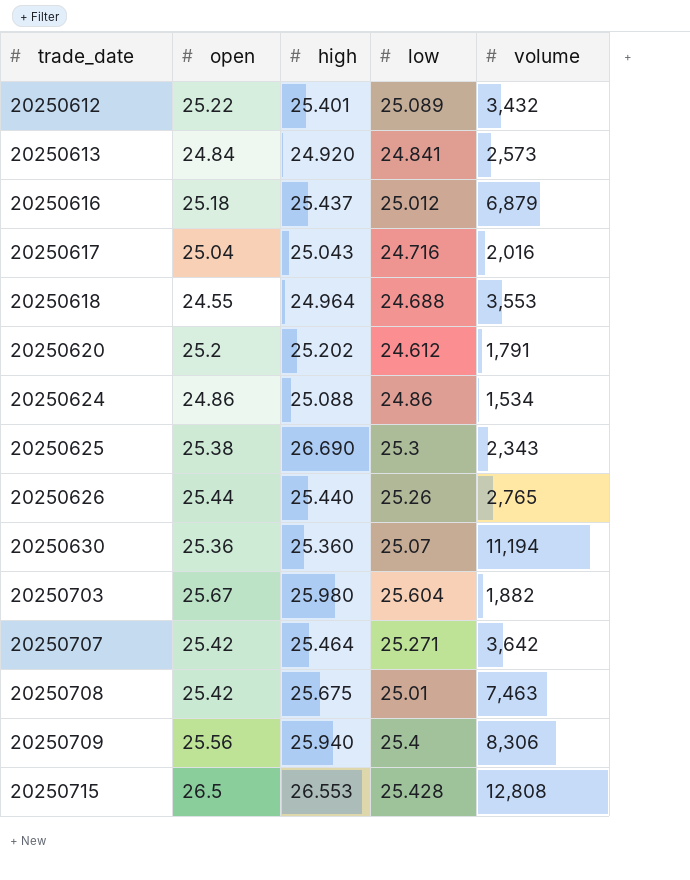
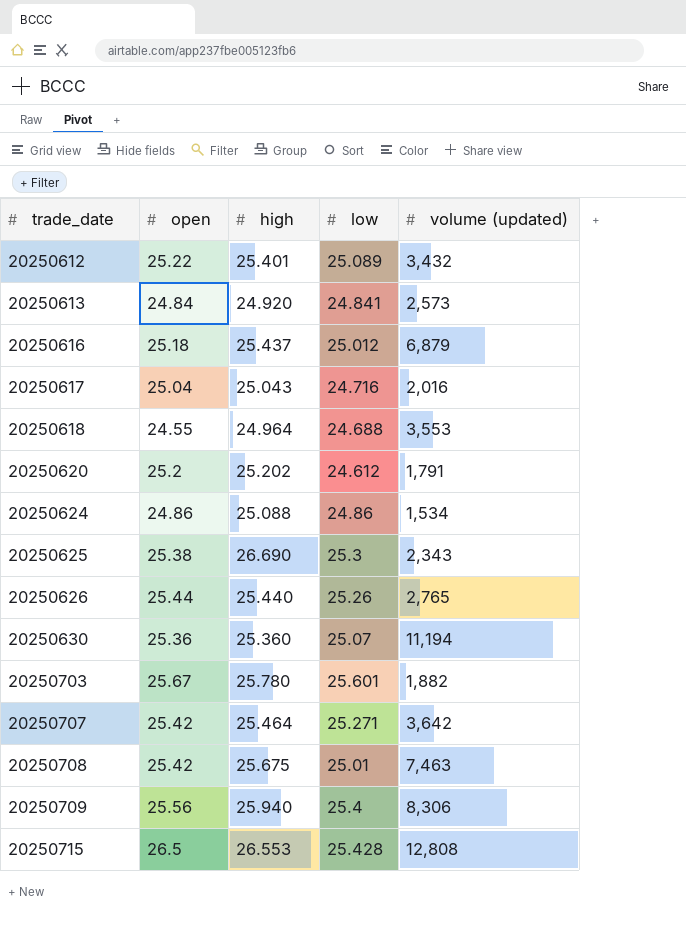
column name: volume -> volume (updated)
20250703 | high: 25.980 -> 25.780
20250703 | low: 25.604 -> 25.601

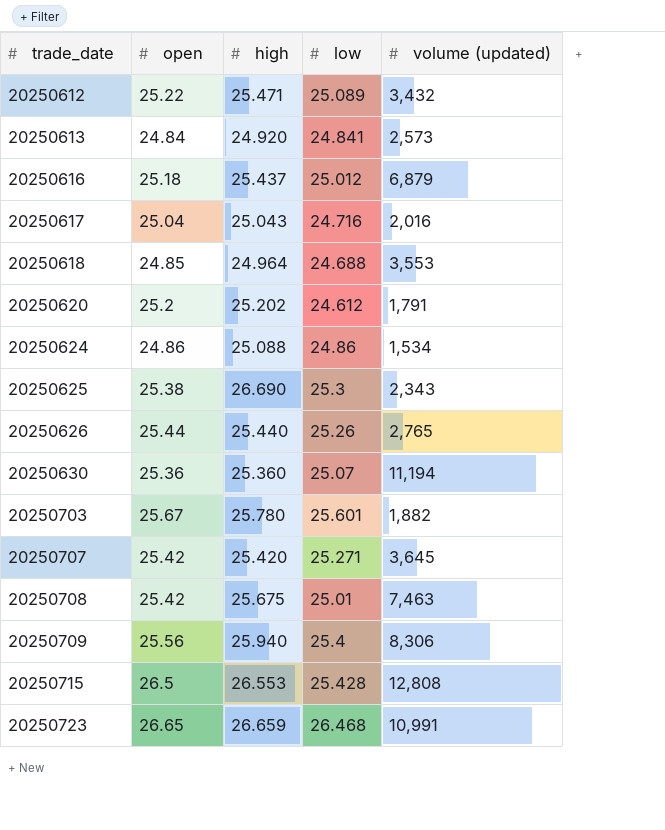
20250612 | high: 25.401 -> 25.471
20250618 | open: 24.55 -> 24.85
20250707 | high: 25.464 -> 25.420
20250707 | volume (updated): 3,642 -> 3,645
row 20250723: none -> 26.65 | 26.659 | 26.468 | 10,991

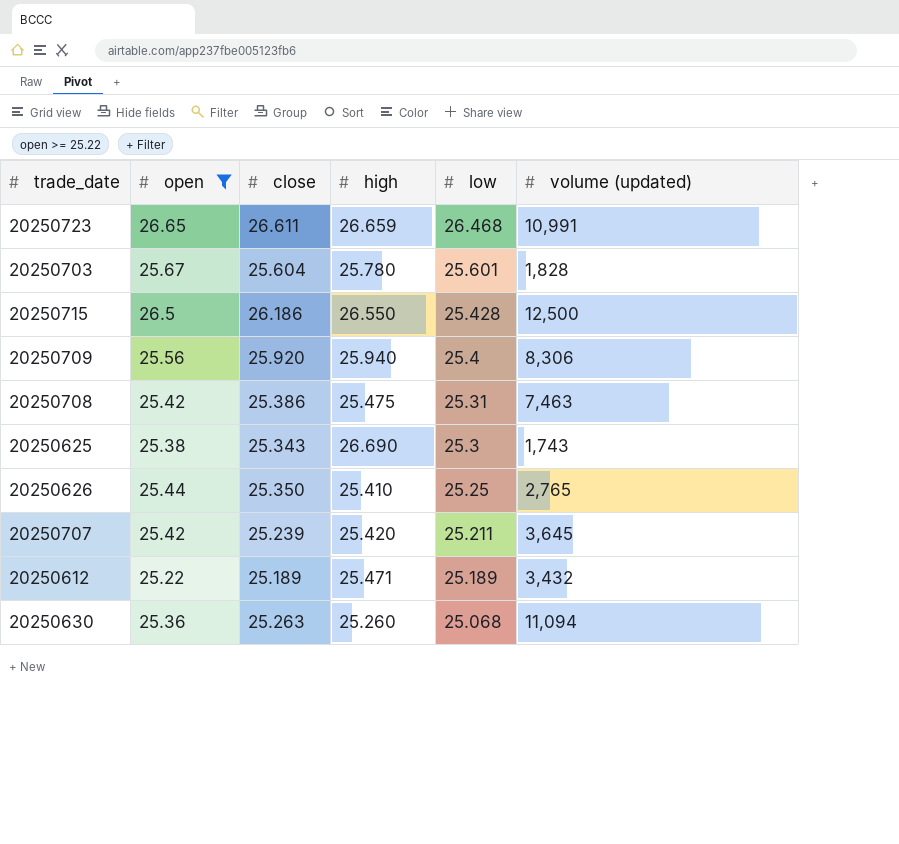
filter: none -> open >= 25.22
row order: trade_date ascending -> low descending
column close | position: none -> 3
20250703 | volume (updated): 1,882 -> 1,828
20250715 | high: 26.553 -> 26.550
20250715 | volume (updated): 12,808 -> 12,500
20250708 | high: 25.675 -> 25.475
20250708 | low: 25.01 -> 25.31
20250625 | volume (updated): 2,343 -> 1,743
20250626 | high: 25.440 -> 25.410
20250626 | low: 25.26 -> 25.25
20250707 | low: 25.271 -> 25.211
20250612 | low: 25.089 -> 25.189
20250630 | high: 25.360 -> 25.260
20250630 | low: 25.07 -> 25.068
20250630 | volume (updated): 11,194 -> 11,094

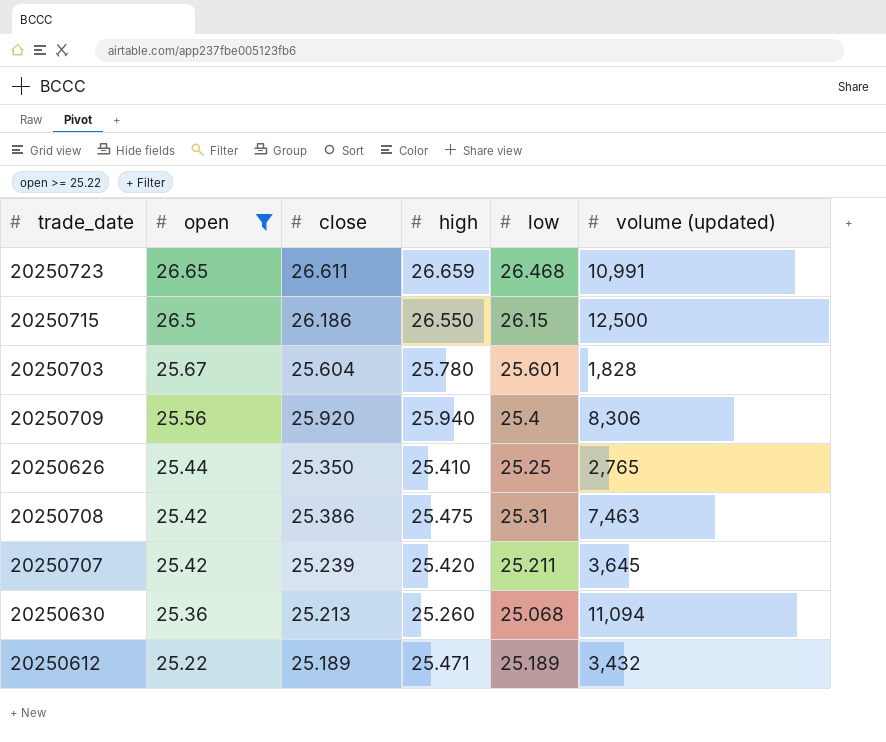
row order: low descending -> open descending
row 20250625: 25.38 | 25.343 | 26.690 | 25.3 | 1,743 -> none
20250715 | low: 25.428 -> 26.15
20250630 | close: 25.263 -> 25.213

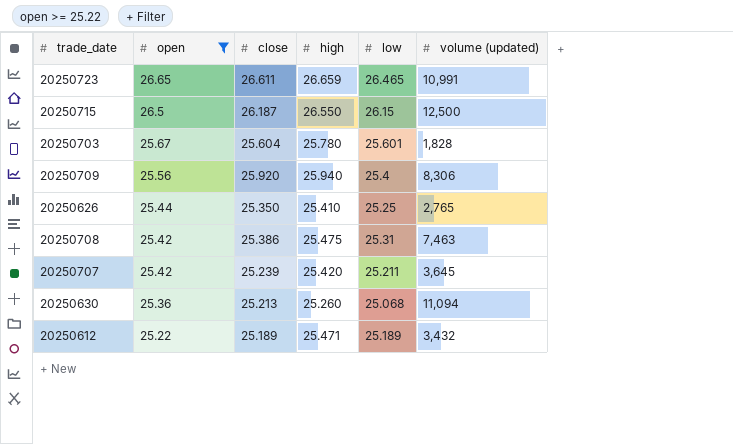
20250723 | low: 26.468 -> 26.465
20250715 | close: 26.186 -> 26.187

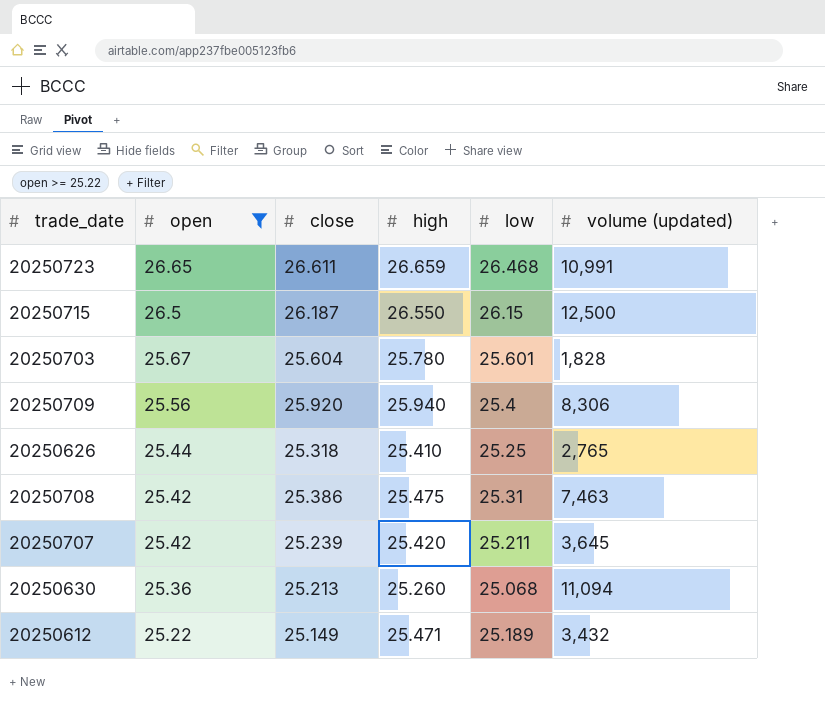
20250723 | low: 26.465 -> 26.468
20250626 | close: 25.350 -> 25.318
20250612 | close: 25.189 -> 25.149

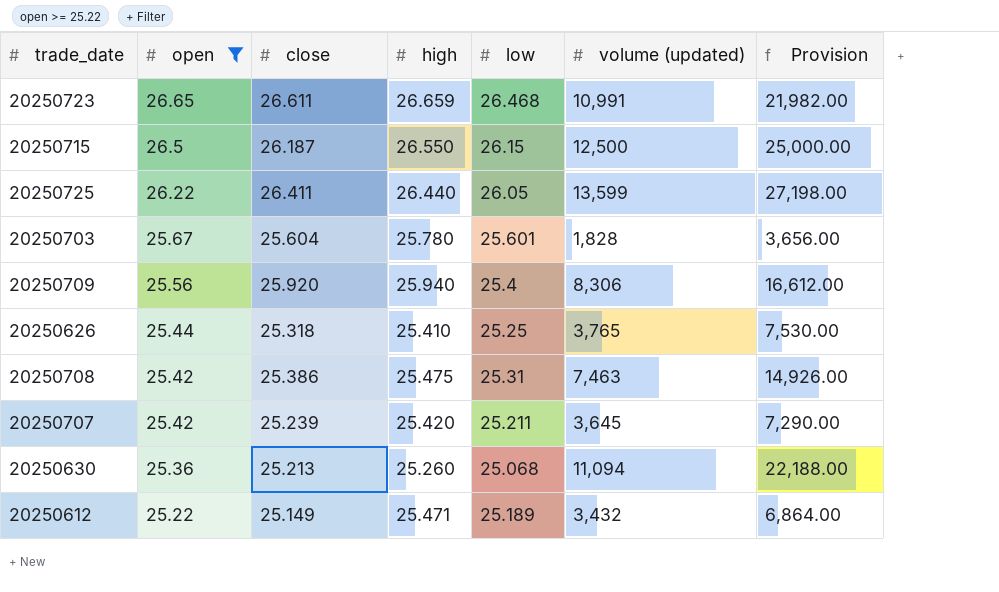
column Provision | formula: none -> [volume (updated)] * 2
row 20250725: none -> 26.22 | 26.411 | 26.440 | 26.05 | 13,599 | 27,198.00
20250626 | volume (updated): 2,765 -> 3,765

